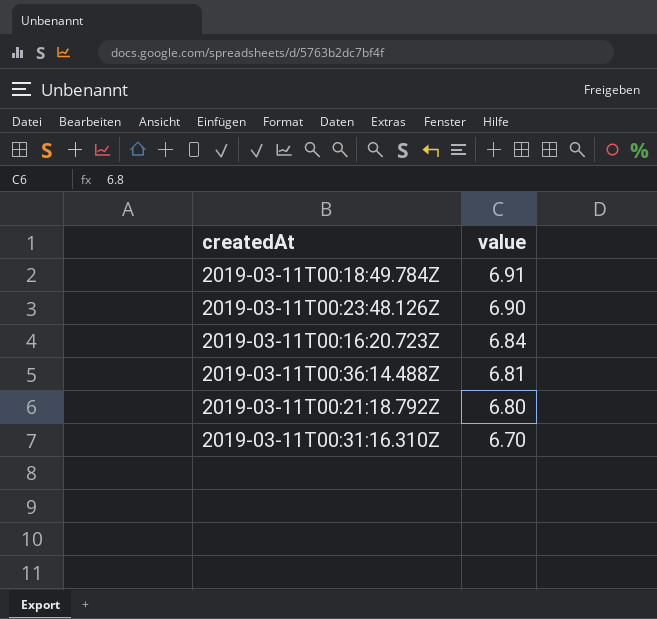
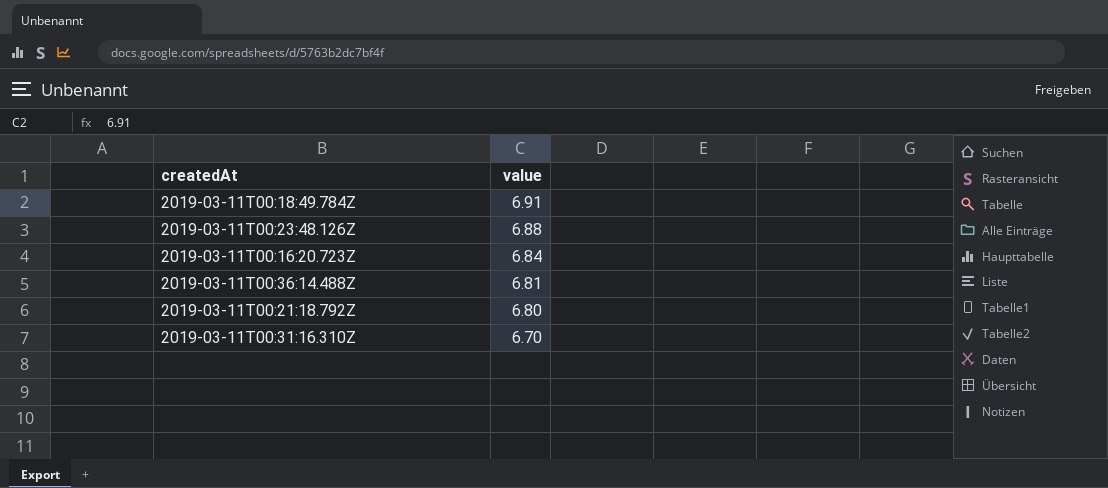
2019-03-11T00:23:48.126Z | value: 6.90 -> 6.88

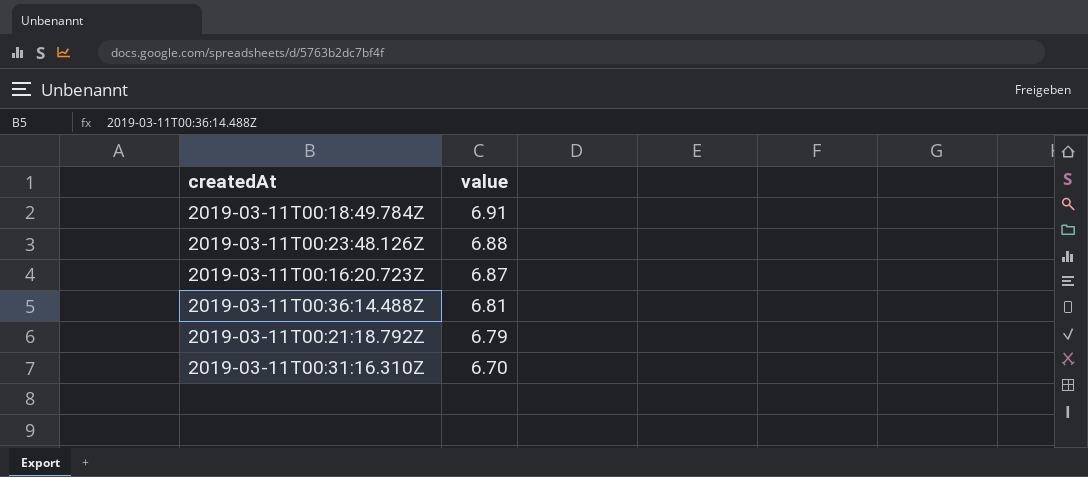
2019-03-11T00:16:20.723Z | value: 6.84 -> 6.87
2019-03-11T00:21:18.792Z | value: 6.80 -> 6.79

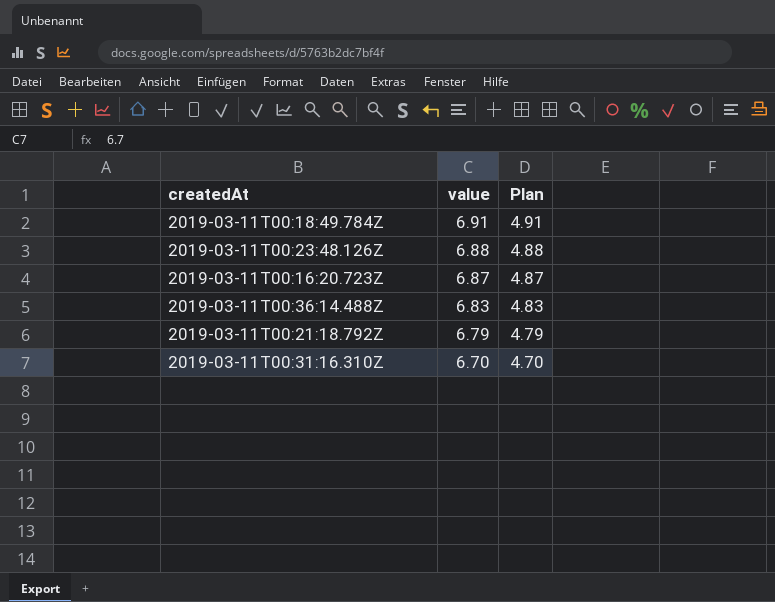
column Plan | formula: none -> [value] - 2
2019-03-11T00:36:14.488Z | value: 6.81 -> 6.83

